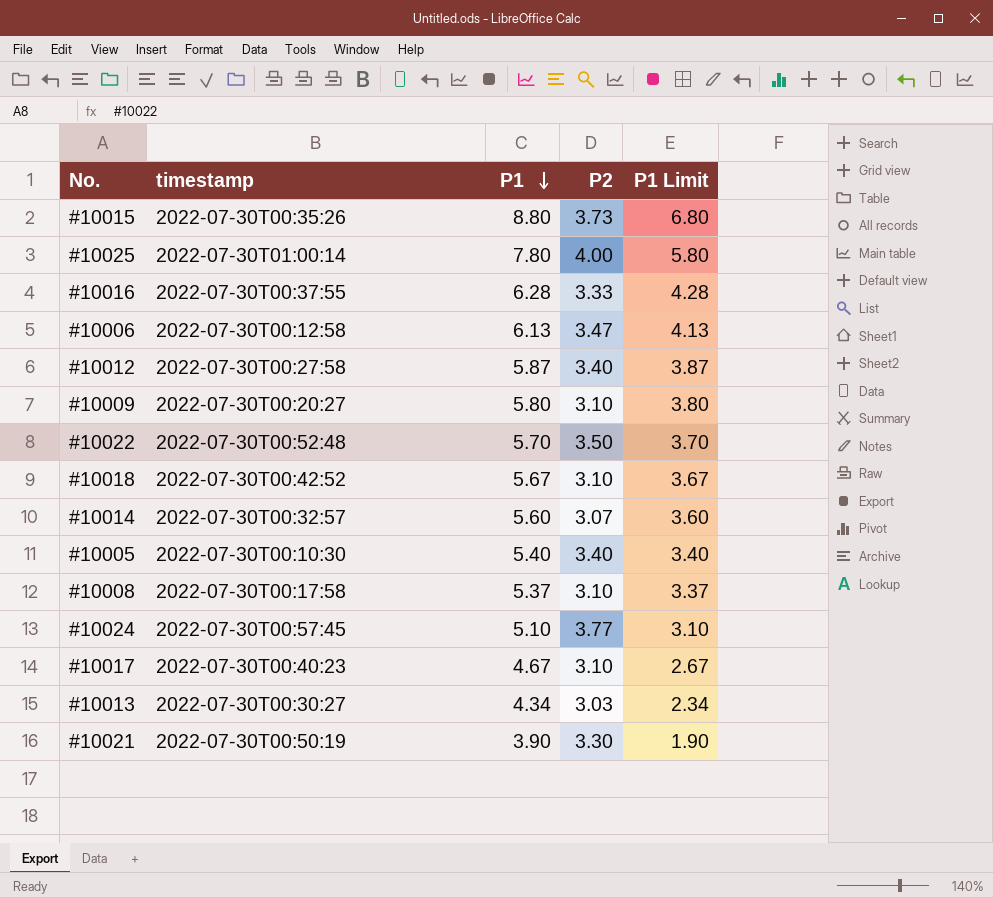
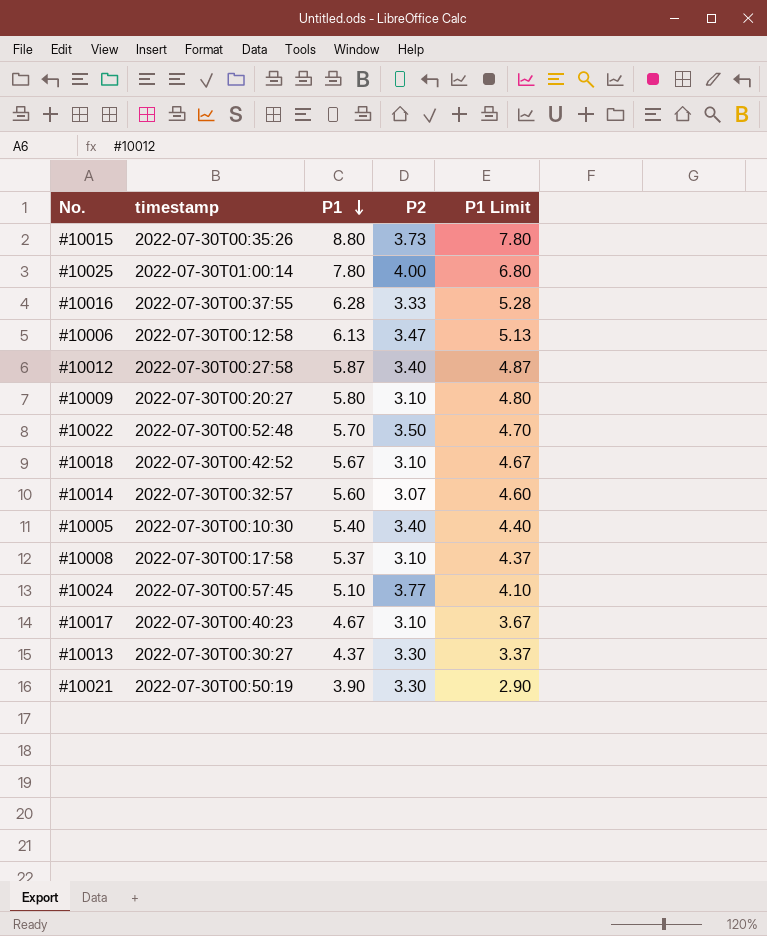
column P1 Limit | formula: [P1] - 2 -> [P1] - 1
#10013 | P1: 4.34 -> 4.37
#10013 | P2: 3.03 -> 3.30

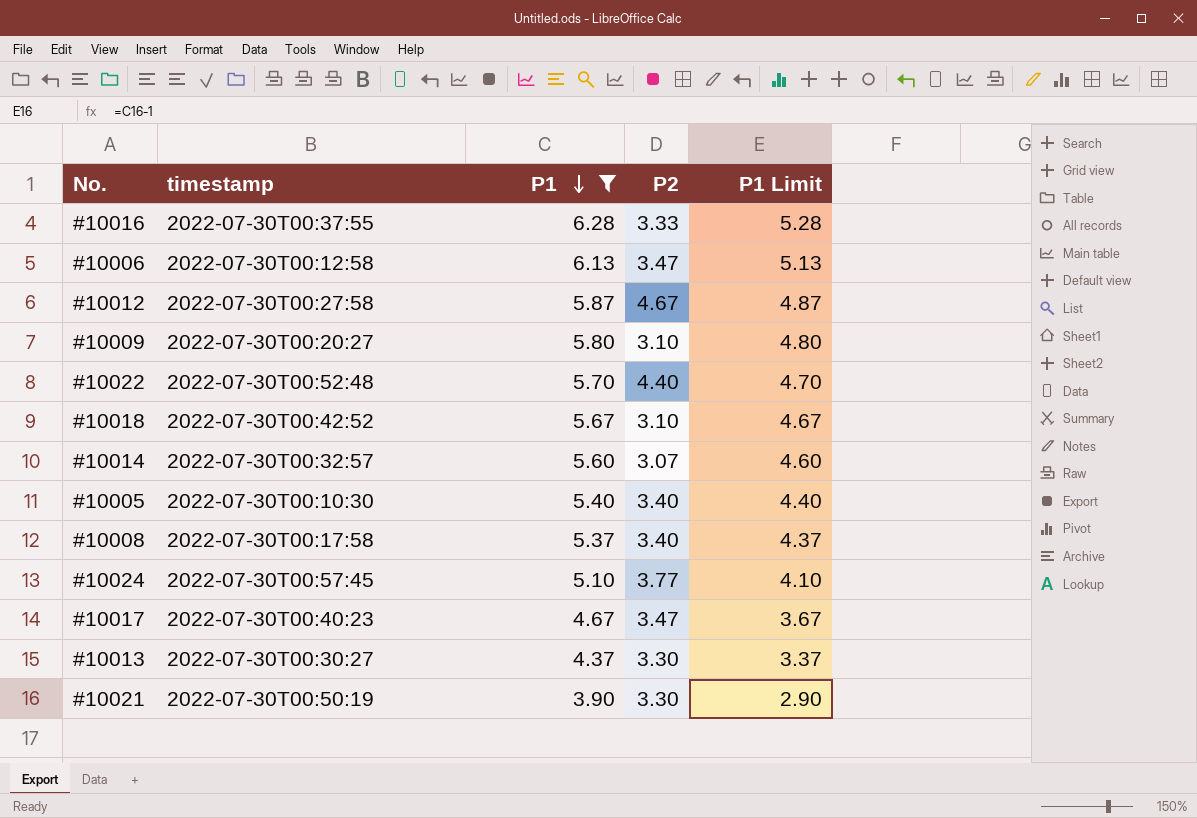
filter: none -> P1 <= 6.28
#10012 | P2: 3.40 -> 4.67
#10022 | P2: 3.50 -> 4.40
#10008 | P2: 3.10 -> 3.40
#10017 | P2: 3.10 -> 3.47

